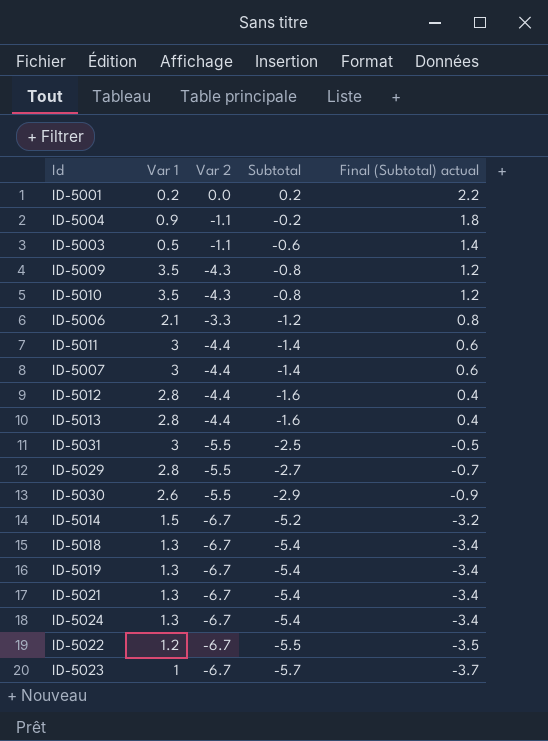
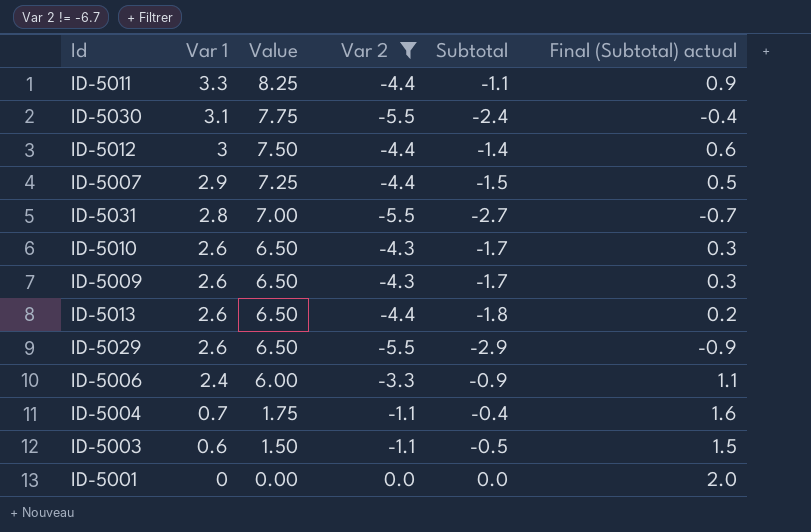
filter: none -> Var 2 != -6.7
row order: Subtotal descending -> Var 1 descending
column Value | formula: none -> [Var 1] * 2.5
ID-5011 | Var 1: 3 -> 3.3
ID-5011 | Subtotal: -1.4 -> -1.1
ID-5011 | Final (Subtotal) actual: 0.6 -> 0.9
ID-5030 | Var 1: 2.6 -> 3.1
ID-5030 | Subtotal: -2.9 -> -2.4
ID-5030 | Final (Subtotal) actual: -0.9 -> -0.4
ID-5012 | Var 1: 2.8 -> 3
ID-5012 | Subtotal: -1.6 -> -1.4
ID-5012 | Final (Subtotal) actual: 0.4 -> 0.6
ID-5007 | Var 1: 3 -> 2.9
ID-5007 | Subtotal: -1.4 -> -1.5
ID-5007 | Final (Subtotal) actual: 0.6 -> 0.5
ID-5031 | Var 1: 3 -> 2.8
ID-5031 | Subtotal: -2.5 -> -2.7
ID-5031 | Final (Subtotal) actual: -0.5 -> -0.7
ID-5010 | Var 1: 3.5 -> 2.6
ID-5010 | Subtotal: -0.8 -> -1.7
ID-5010 | Final (Subtotal) actual: 1.2 -> 0.3
ID-5009 | Var 1: 3.5 -> 2.6
ID-5009 | Subtotal: -0.8 -> -1.7
ID-5009 | Final (Subtotal) actual: 1.2 -> 0.3
ID-5013 | Var 1: 2.8 -> 2.6
ID-5013 | Subtotal: -1.6 -> -1.8
ID-5013 | Final (Subtotal) actual: 0.4 -> 0.2
ID-5029 | Var 1: 2.8 -> 2.6
ID-5029 | Subtotal: -2.7 -> -2.9
ID-5029 | Final (Subtotal) actual: -0.7 -> -0.9
ID-5006 | Var 1: 2.1 -> 2.4
ID-5006 | Subtotal: -1.2 -> -0.9
ID-5006 | Final (Subtotal) actual: 0.8 -> 1.1
ID-5004 | Var 1: 0.9 -> 0.7
ID-5004 | Subtotal: -0.2 -> -0.4
ID-5004 | Final (Subtotal) actual: 1.8 -> 1.6
ID-5003 | Var 1: 0.5 -> 0.6
ID-5003 | Subtotal: -0.6 -> -0.5
ID-5003 | Final (Subtotal) actual: 1.4 -> 1.5
ID-5001 | Var 1: 0.2 -> 0
ID-5001 | Subtotal: 0.2 -> 0.0
ID-5001 | Final (Subtotal) actual: 2.2 -> 2.0

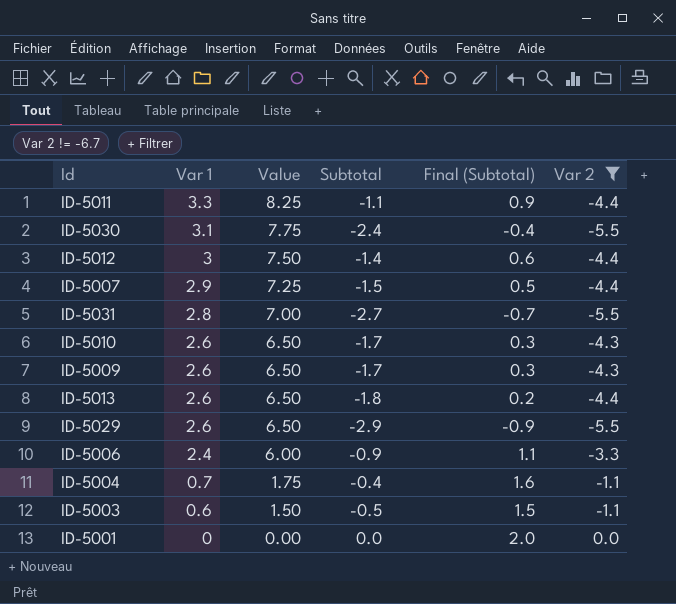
column name: Final (Subtotal) actual -> Final (Subtotal)
column Var 2 | position: 4 -> 6

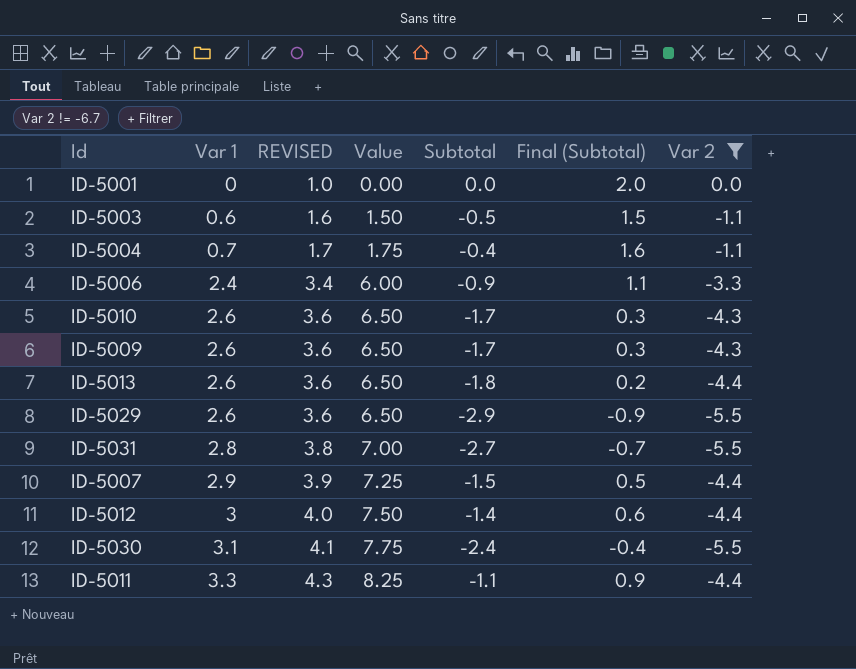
row order: Var 1 descending -> Var 1 ascending
column REVISED | formula: none -> [Var 1] + 1

